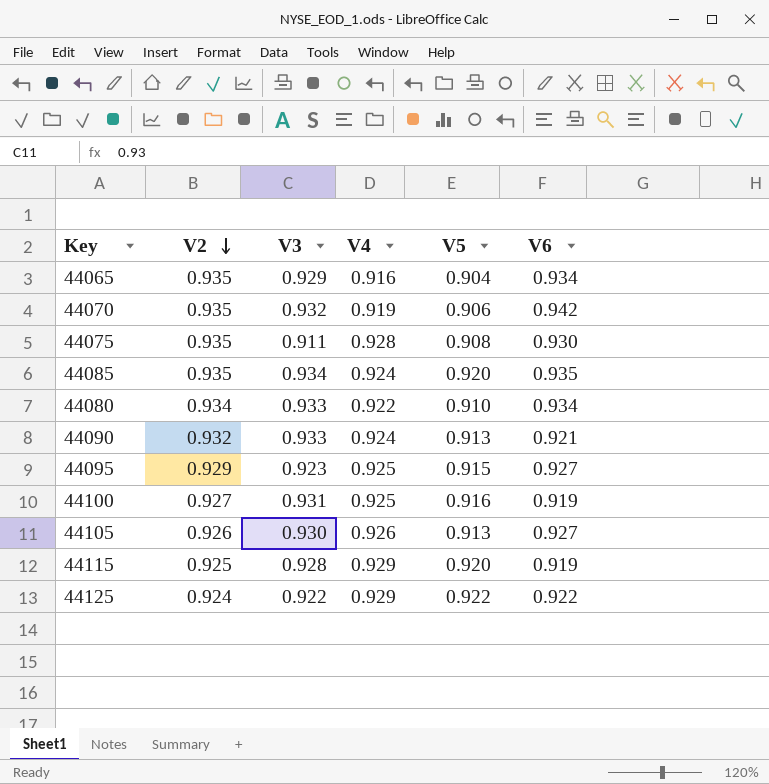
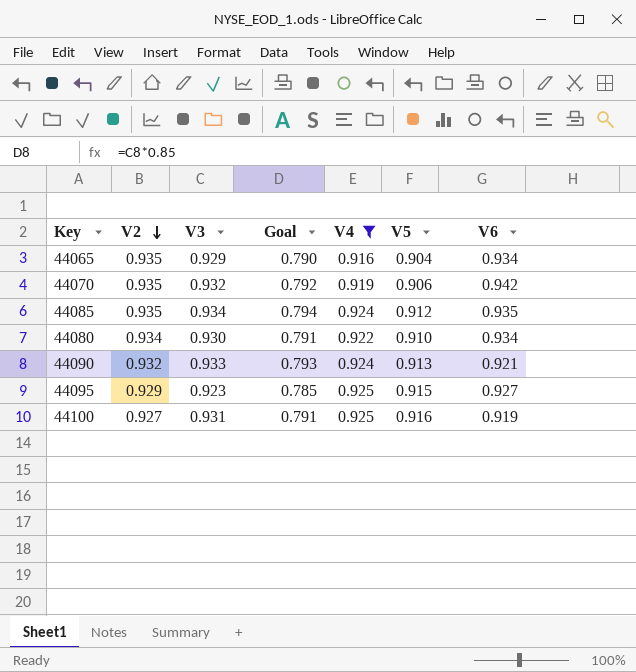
filter: none -> V4 <= 0.925
column Goal | formula: none -> [V3] * 0.85
44085 | V5: 0.920 -> 0.912
44080 | V3: 0.933 -> 0.930

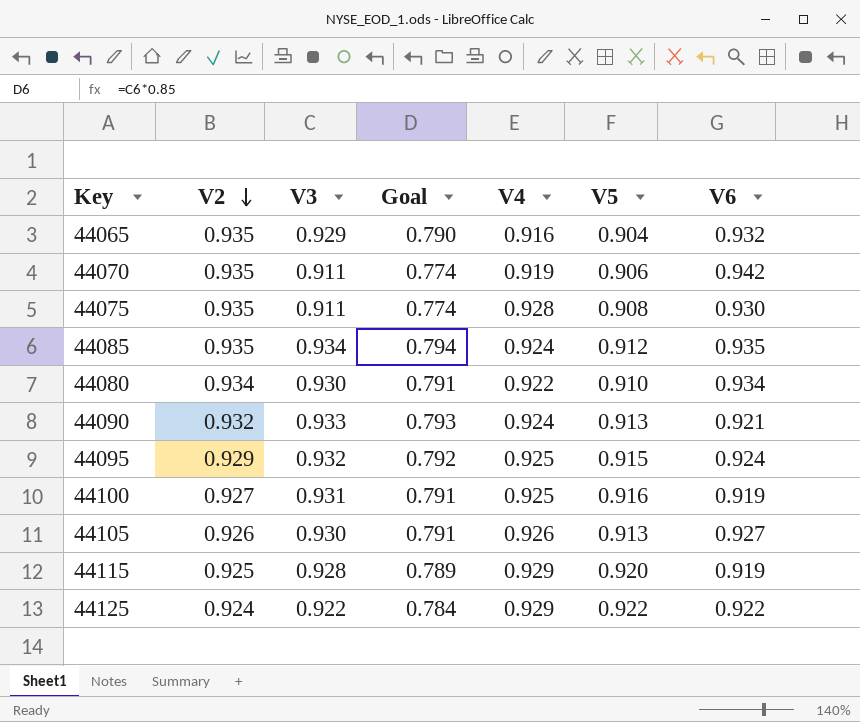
filter: V4 <= 0.925 -> none
44065 | V6: 0.934 -> 0.932
44070 | V3: 0.932 -> 0.911
44070 | Goal: 0.792 -> 0.774
44095 | V3: 0.923 -> 0.932
44095 | Goal: 0.785 -> 0.792
44095 | V6: 0.927 -> 0.924

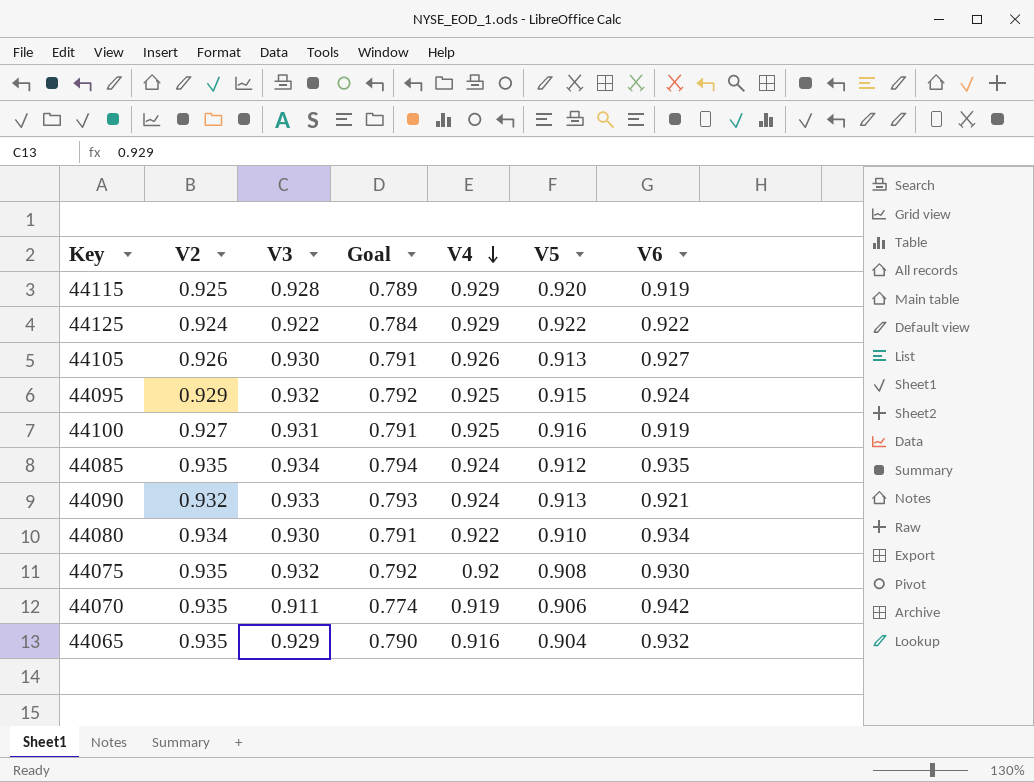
row order: V2 descending -> V4 descending
44075 | V3: 0.911 -> 0.932
44075 | Goal: 0.774 -> 0.792
44075 | V4: 0.928 -> 0.92

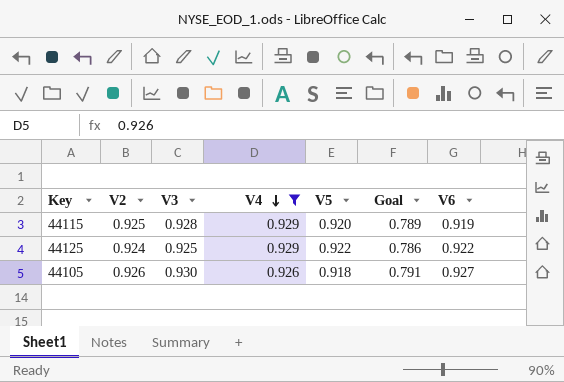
filter: none -> V4 >= 0.926
column Goal | position: 4 -> 6
44125 | V3: 0.922 -> 0.925
44125 | Goal: 0.784 -> 0.786
44105 | V5: 0.913 -> 0.918

